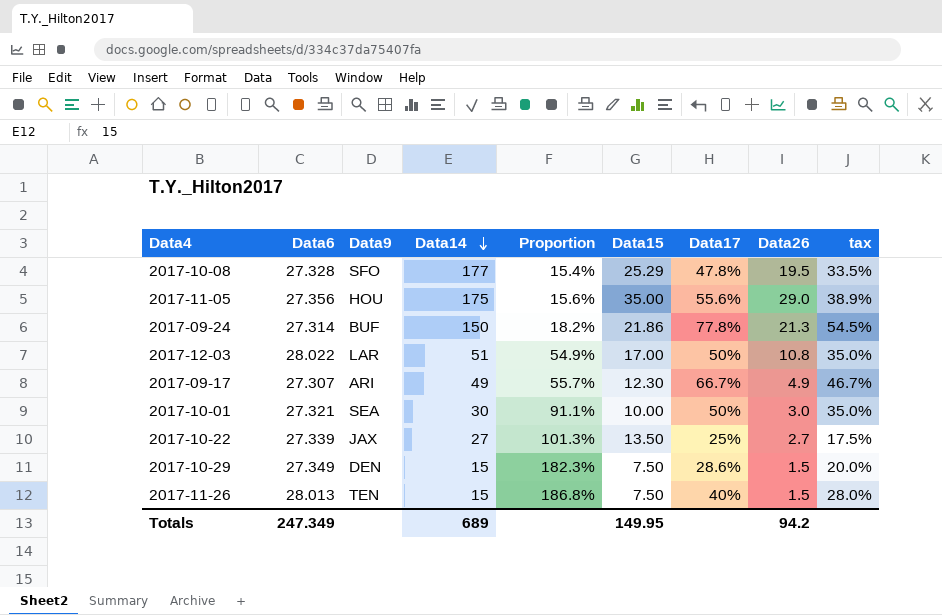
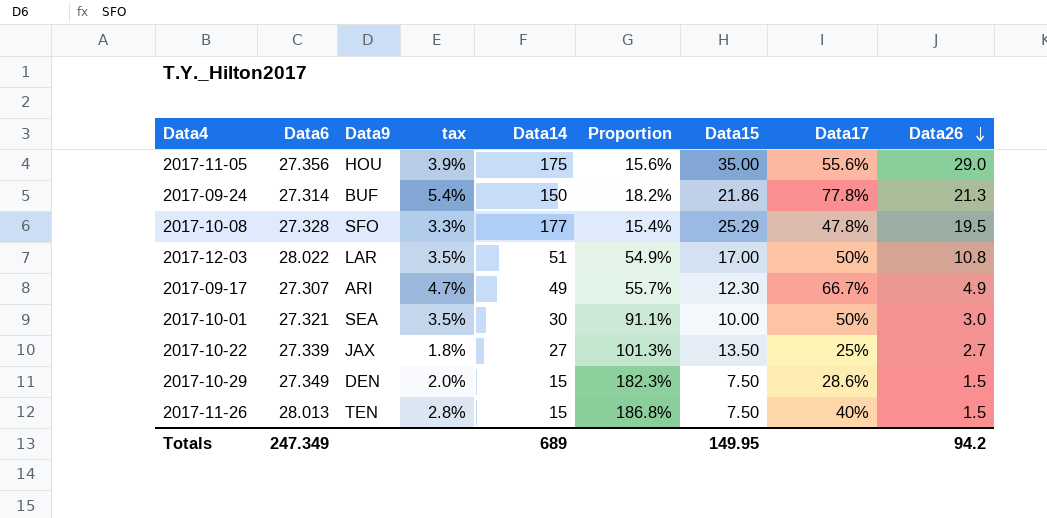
row order: Data14 descending -> Data26 descending
column tax | formula: [Data17] * 0.7 -> [Data17] * 0.07
column tax | position: 9 -> 4

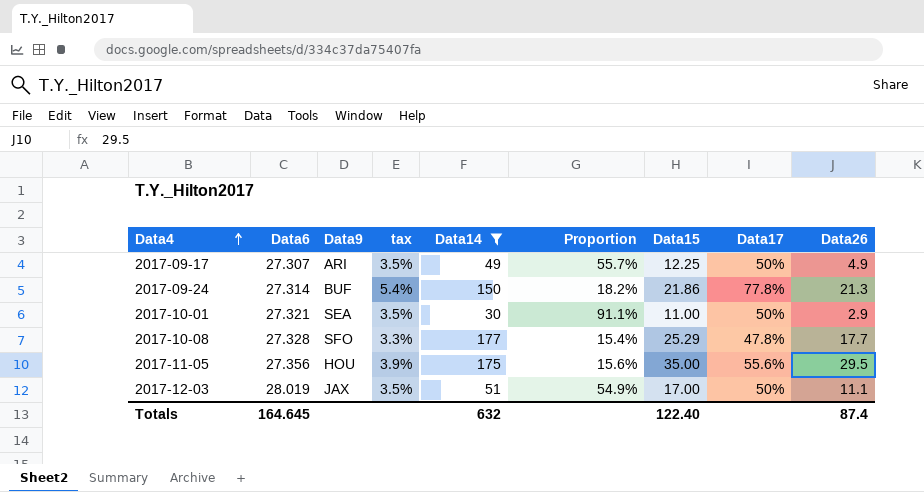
filter: none -> Data14 >= 30
row order: Data26 descending -> Data4 ascending
2017-09-17 | tax: 4.7% -> 3.5%
2017-09-17 | Data15: 12.30 -> 12.25
2017-09-17 | Data17: 66.7% -> 50%
2017-10-01 | Data15: 10.00 -> 11.00
2017-10-01 | Data26: 3.0 -> 2.9
2017-10-08 | Data26: 19.5 -> 17.7
2017-11-05 | Data26: 29.0 -> 29.5
2017-12-03 | Data6: 28.022 -> 28.019
2017-12-03 | Data9: LAR -> JAX
2017-12-03 | Data26: 10.8 -> 11.1
Totals | Data6: 247.349 -> 164.645
Totals | Data14: 689 -> 632
Totals | Data15: 149.95 -> 122.40
Totals | Data26: 94.2 -> 87.4

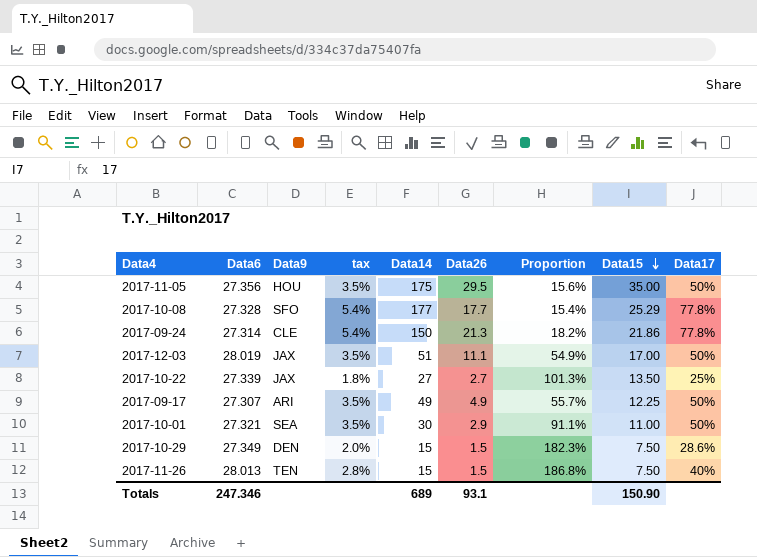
filter: Data14 >= 30 -> none
row order: Data4 ascending -> Data15 descending
column Data26 | position: 9 -> 6
2017-11-05 | tax: 3.9% -> 3.5%
2017-11-05 | Data17: 55.6% -> 50%
2017-10-08 | tax: 3.3% -> 5.4%
2017-10-08 | Data17: 47.8% -> 77.8%
2017-09-24 | Data9: BUF -> CLE
Totals | Data6: 164.645 -> 247.346
Totals | Data14: 632 -> 689
Totals | Data26: 87.4 -> 93.1
Totals | Data15: 122.40 -> 150.90

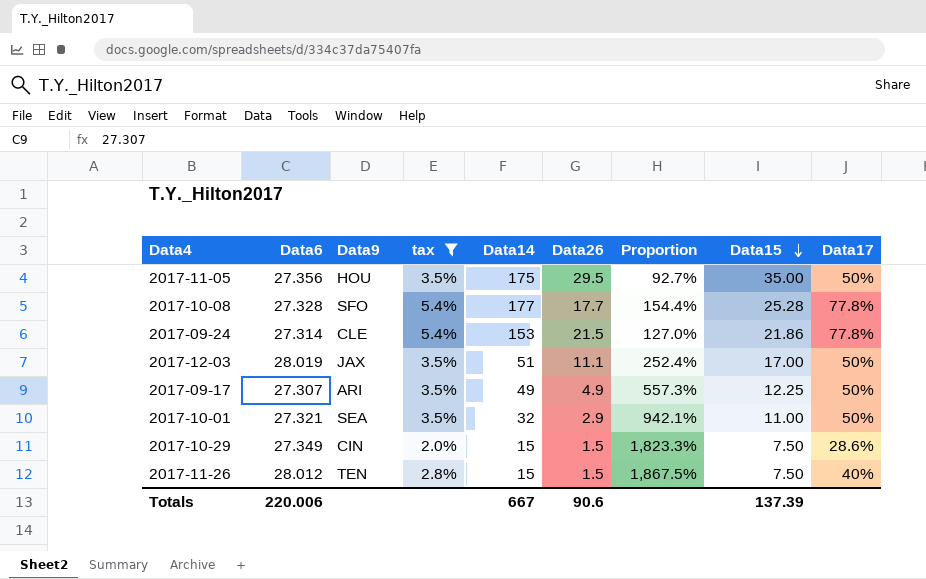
filter: none -> tax != 1.8%
column Proportion | formula: [Data6] / [Data14] -> [Data6] / [Data26]
2017-10-08 | Data15: 25.29 -> 25.28
2017-09-24 | Data14: 150 -> 153
2017-09-24 | Data26: 21.3 -> 21.5
2017-10-01 | Data14: 30 -> 32
2017-10-29 | Data9: DEN -> CIN
2017-11-26 | Data6: 28.013 -> 28.012
Totals | Data6: 247.346 -> 220.006
Totals | Data14: 689 -> 667
Totals | Data26: 93.1 -> 90.6
Totals | Data15: 150.90 -> 137.39

